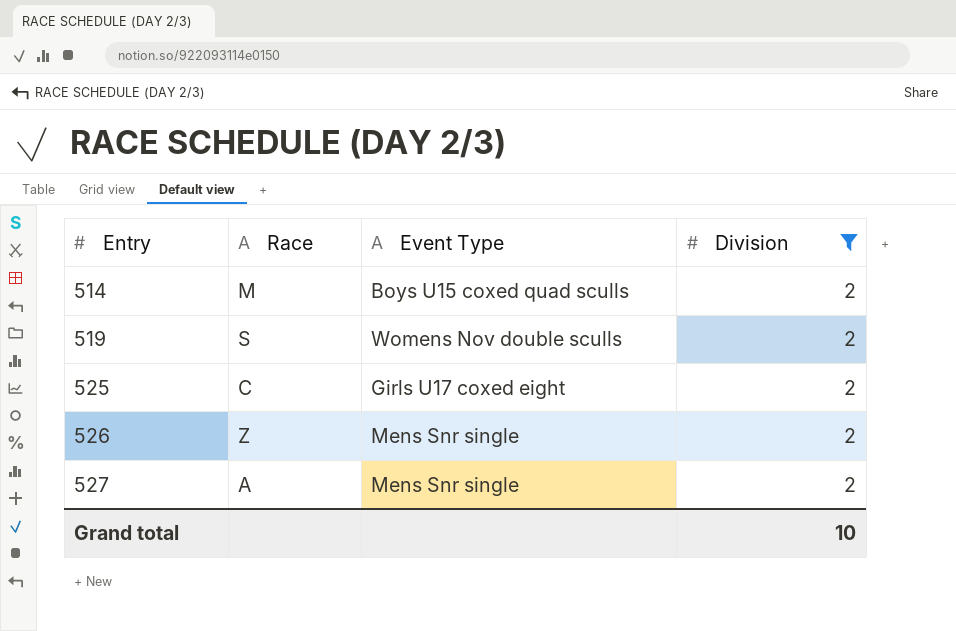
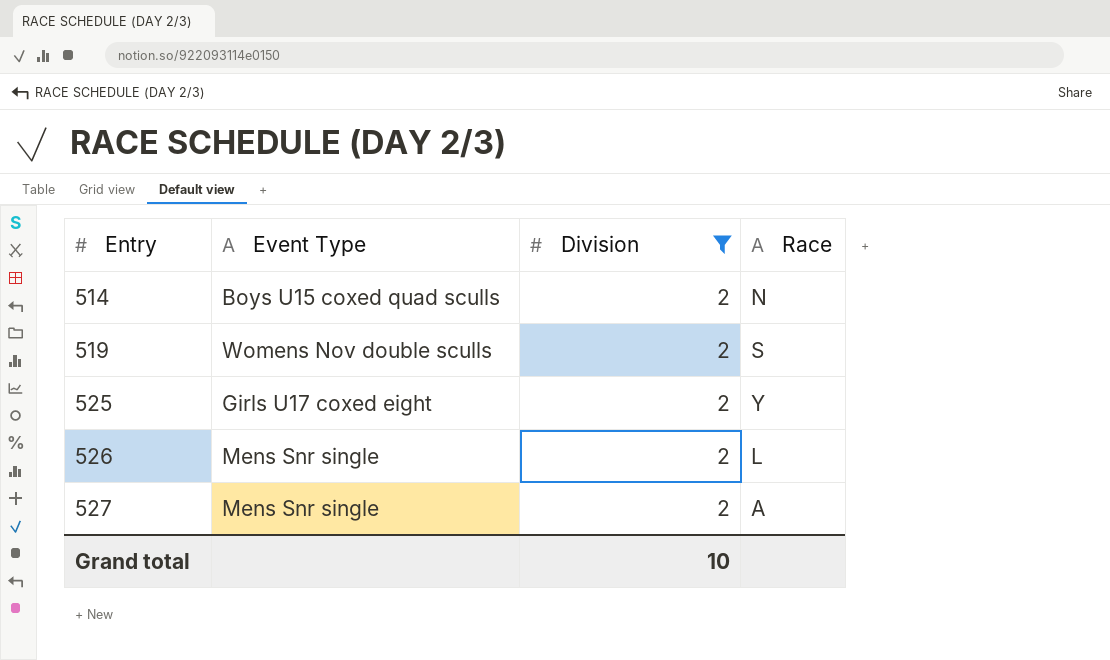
column Race | position: 2 -> 4
514 | Race: M -> N
525 | Race: C -> Y
526 | Race: Z -> L

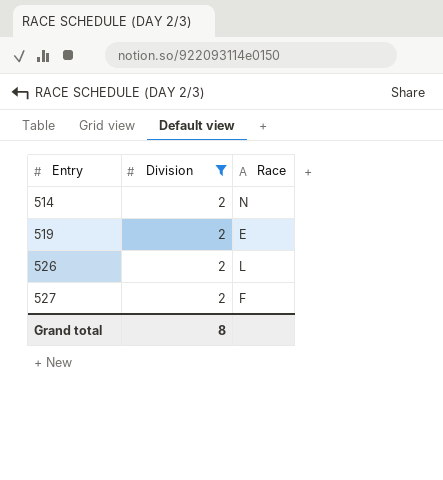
column Event Type | position: 2 -> none
row 525: Girls U17 coxed eight | 2 | Y -> none
519 | Race: S -> E
527 | Race: A -> F
Grand total | Division: 10 -> 8

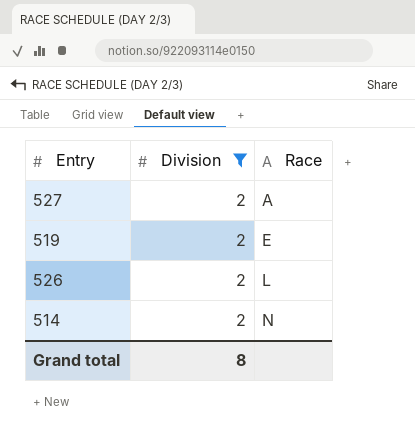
row order: Entry ascending -> Race ascending
527 | Race: F -> A

